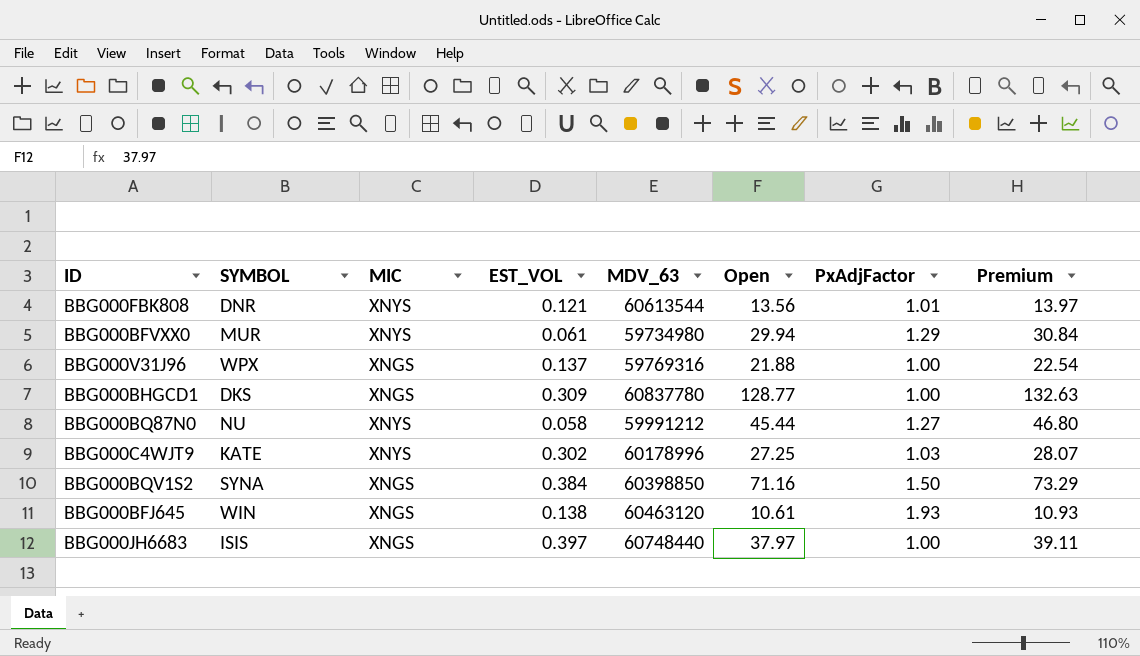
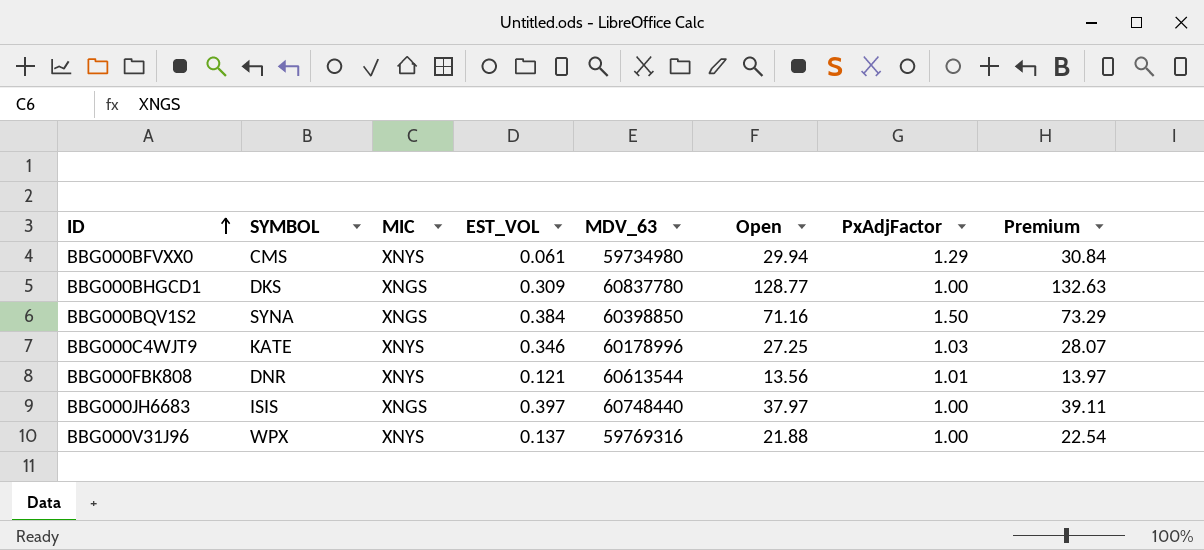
row order: none -> ID ascending
row BBG000BQ87N0: NU | XNYS | 0.058 | 59991212 | 45.44 | 1.27 | 46.80 -> none
row BBG000BFJ645: WIN | XNGS | 0.138 | 60463120 | 10.61 | 1.93 | 10.93 -> none
BBG000BFVXX0 | SYMBOL: MUR -> CMS
BBG000C4WJT9 | EST_VOL: 0.302 -> 0.346
BBG000V31J96 | MIC: XNGS -> XNYS

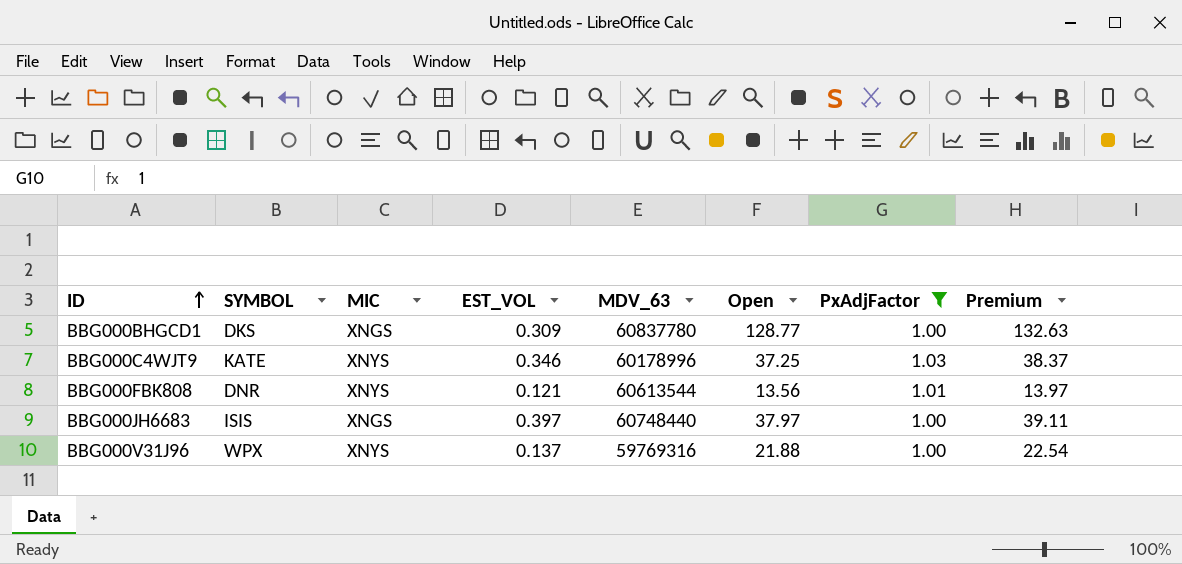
filter: none -> PxAdjFactor <= 1.03
BBG000C4WJT9 | Open: 27.25 -> 37.25
BBG000C4WJT9 | Premium: 28.07 -> 38.37

